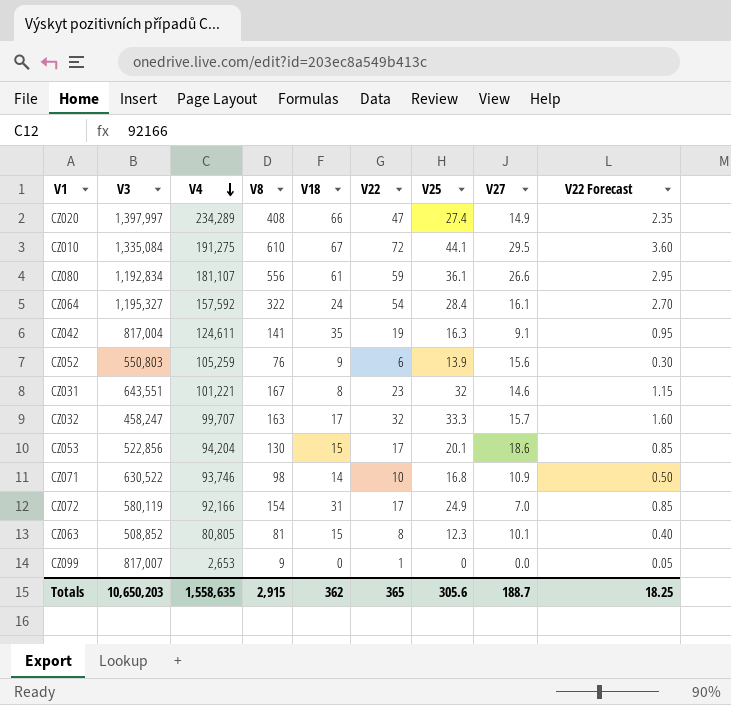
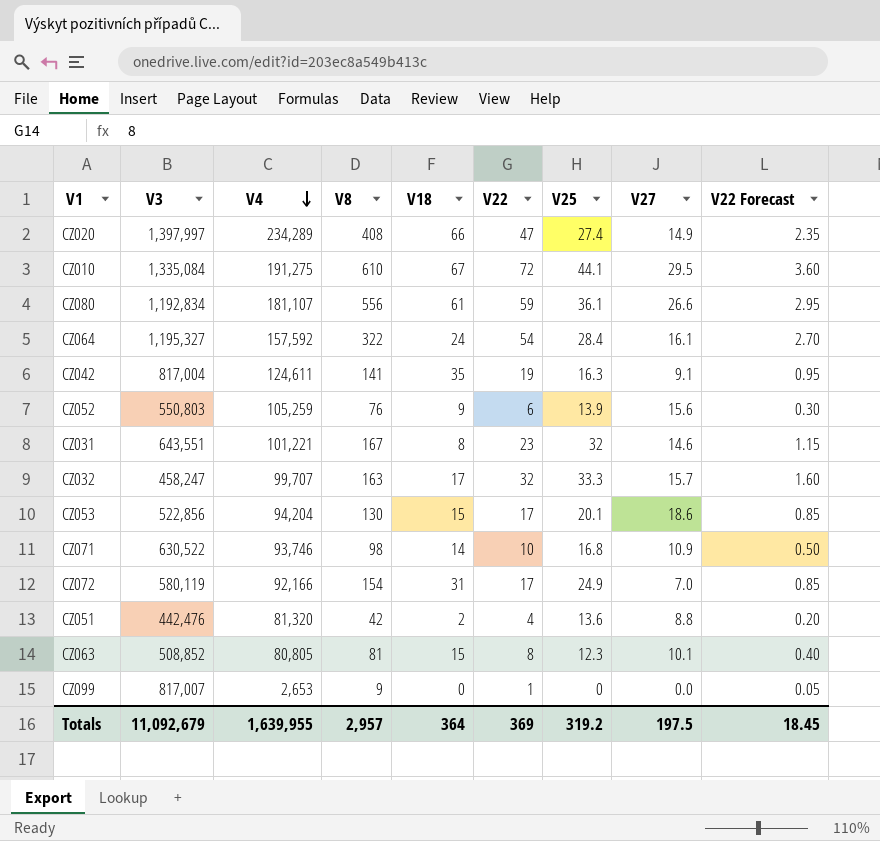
row CZ051: none -> 442,476 | 81,320 | 42 | 2 | 4 | 13.6 | 8.8 | 0.20
Totals | V3: 10,650,203 -> 11,092,679
Totals | V4: 1,558,635 -> 1,639,955
Totals | V8: 2,915 -> 2,957
Totals | V18: 362 -> 364
Totals | V22: 365 -> 369
Totals | V25: 305.6 -> 319.2
Totals | V27: 188.7 -> 197.5
Totals | V22 Forecast: 18.25 -> 18.45

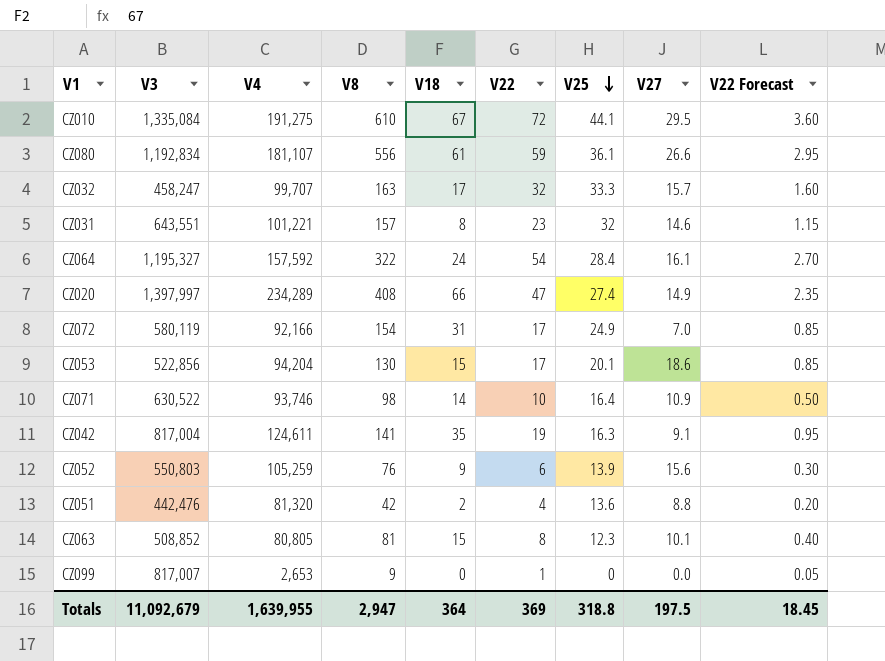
row order: V4 descending -> V25 descending
CZ031 | V8: 167 -> 157
CZ071 | V25: 16.8 -> 16.4
Totals | V8: 2,957 -> 2,947
Totals | V25: 319.2 -> 318.8

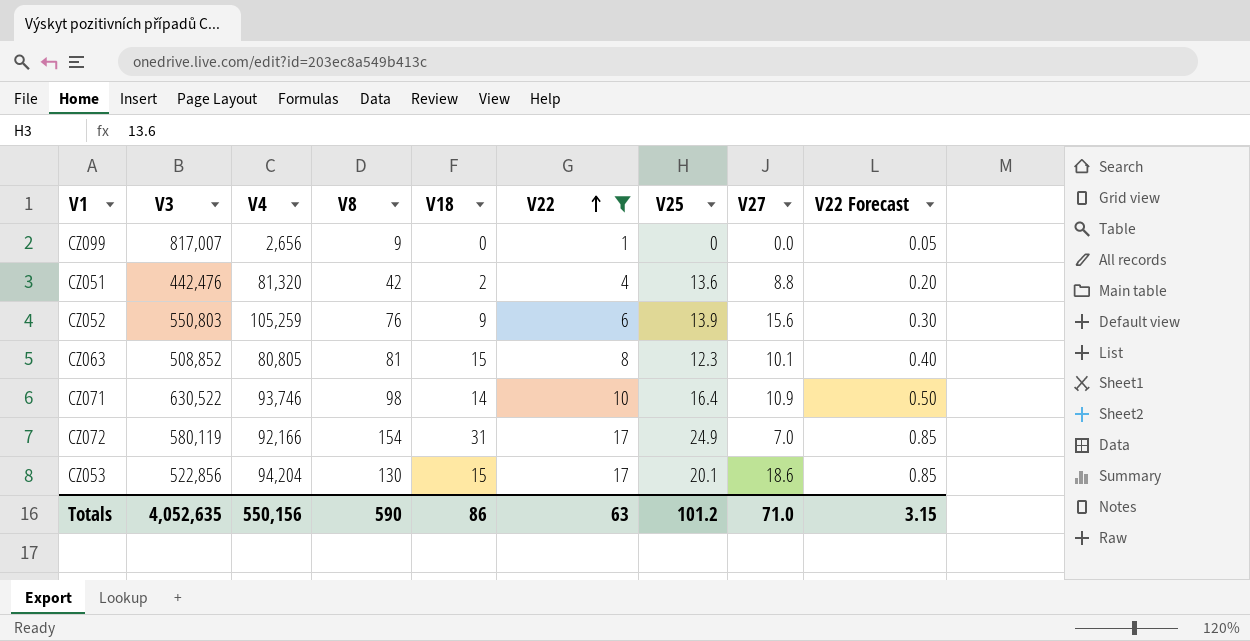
filter: none -> V22 <= 17
row order: V25 descending -> V22 ascending
CZ099 | V4: 2,653 -> 2,656
Totals | V3: 11,092,679 -> 4,052,635
Totals | V4: 1,639,955 -> 550,156
Totals | V8: 2,947 -> 590
Totals | V18: 364 -> 86
Totals | V22: 369 -> 63
Totals | V25: 318.8 -> 101.2
Totals | V27: 197.5 -> 71.0
Totals | V22 Forecast: 18.45 -> 3.15

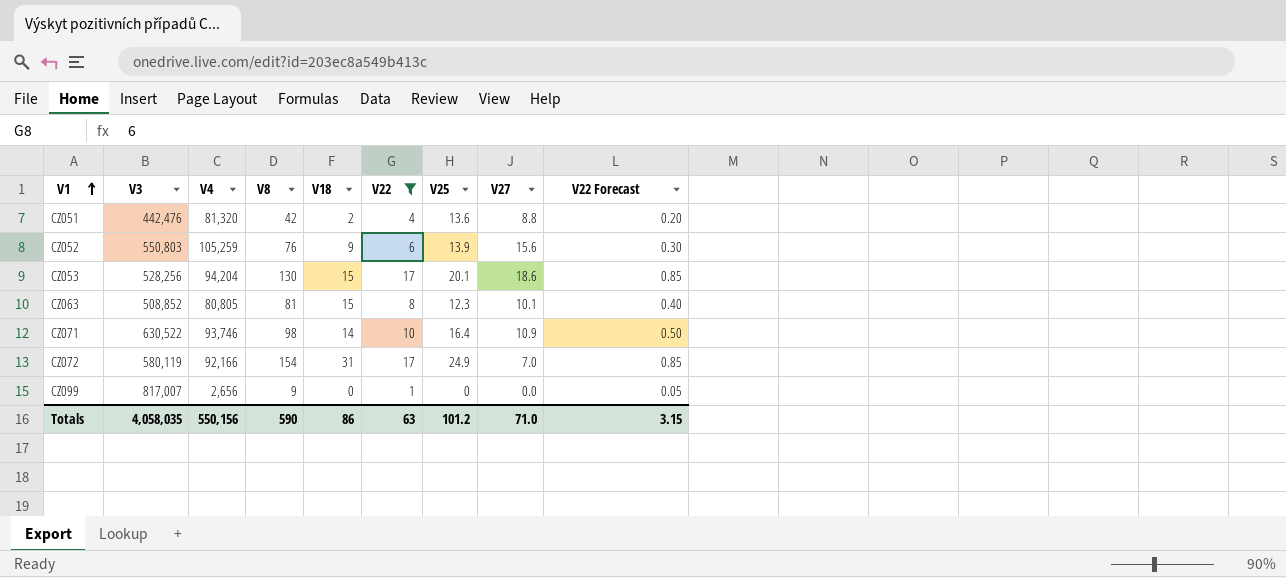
row order: V22 ascending -> V1 ascending
CZ053 | V3: 522,856 -> 528,256
Totals | V3: 4,052,635 -> 4,058,035

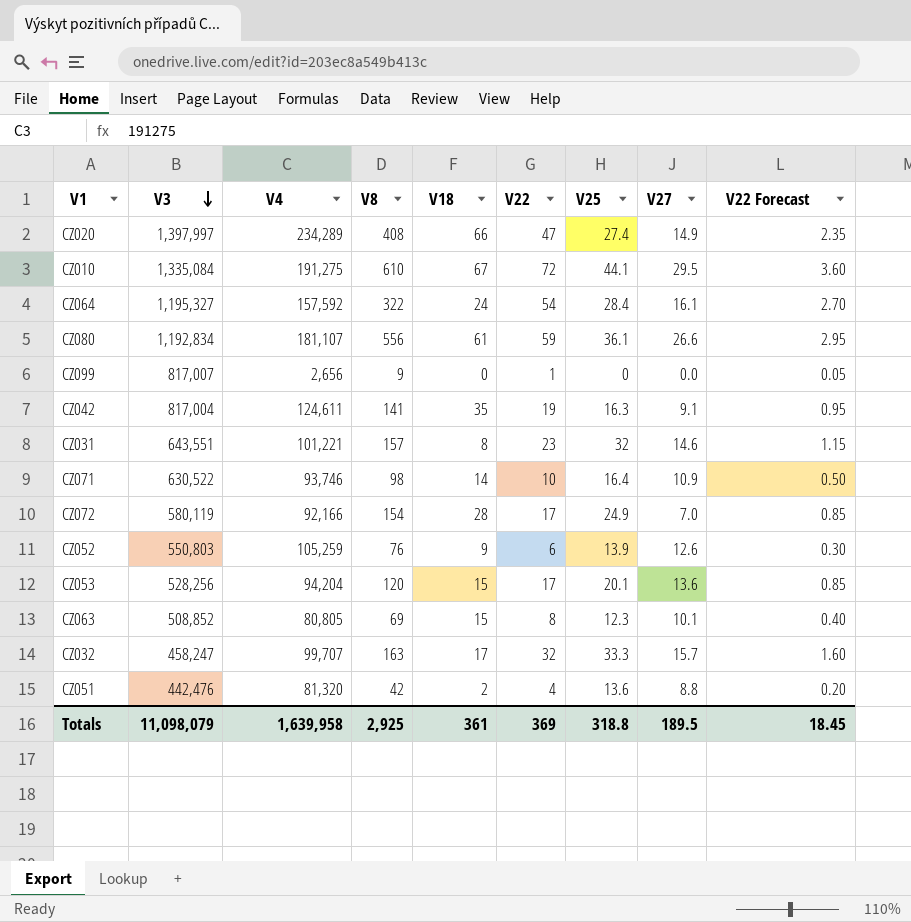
filter: V22 <= 17 -> none
row order: V1 ascending -> V3 descending
CZ072 | V18: 31 -> 28
CZ052 | V27: 15.6 -> 12.6
CZ053 | V8: 130 -> 120
CZ053 | V27: 18.6 -> 13.6
CZ063 | V8: 81 -> 69
Totals | V3: 4,058,035 -> 11,098,079
Totals | V4: 550,156 -> 1,639,958
Totals | V8: 590 -> 2,925
Totals | V18: 86 -> 361
Totals | V22: 63 -> 369
Totals | V25: 101.2 -> 318.8
Totals | V27: 71.0 -> 189.5
Totals | V22 Forecast: 3.15 -> 18.45

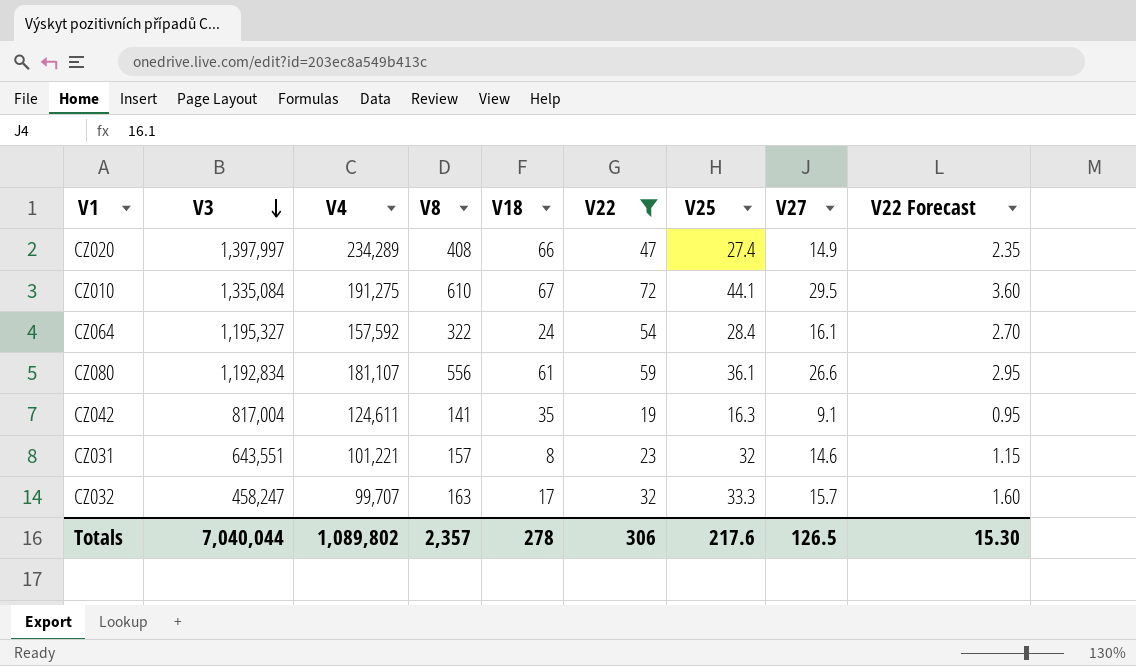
filter: none -> V22 >= 19
Totals | V3: 11,098,079 -> 7,040,044
Totals | V4: 1,639,958 -> 1,089,802
Totals | V8: 2,925 -> 2,357
Totals | V18: 361 -> 278
Totals | V22: 369 -> 306
Totals | V25: 318.8 -> 217.6
Totals | V27: 189.5 -> 126.5
Totals | V22 Forecast: 18.45 -> 15.30

